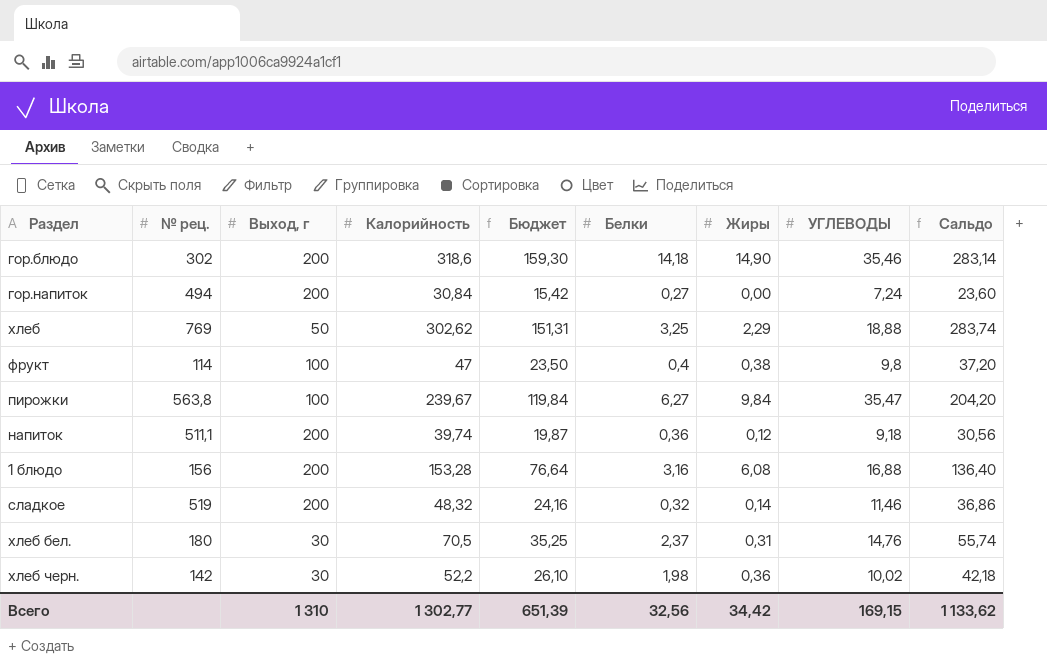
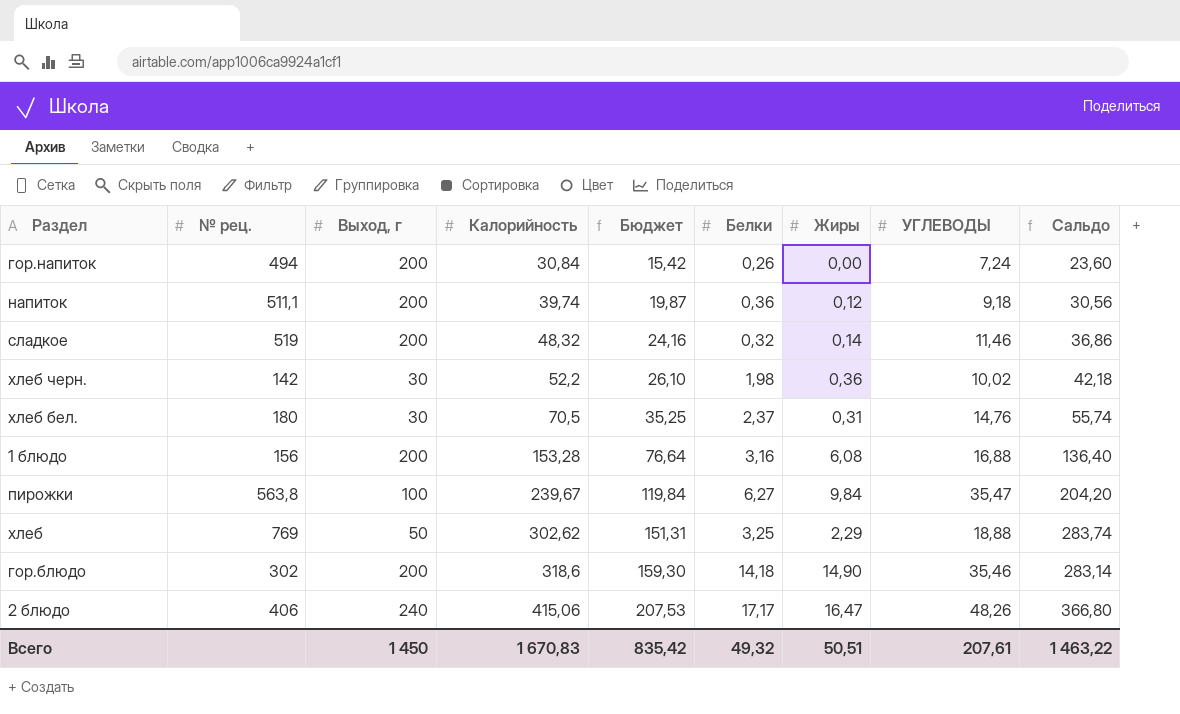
row order: none -> Калорийность ascending
row фрукт: 114 | 100 | 47 | 23,50 | 0,4 | 0,38 | 9,8 | 37,20 -> none
гор.напиток | Белки: 0,27 -> 0,26
row 2 блюдо: none -> 406 | 240 | 415,06 | 207,53 | 17,17 | 16,47 | 48,26 | 366,80
Всего | Выход, г: 1 310 -> 1 450
Всего | Калорийность: 1 302,77 -> 1 670,83
Всего | Бюджет: 651,39 -> 835,42
Всего | Белки: 32,56 -> 49,32
Всего | Жиры: 34,42 -> 50,51
Всего | УГЛЕВОДЫ: 169,15 -> 207,61
Всего | Сальдо: 1 133,62 -> 1 463,22

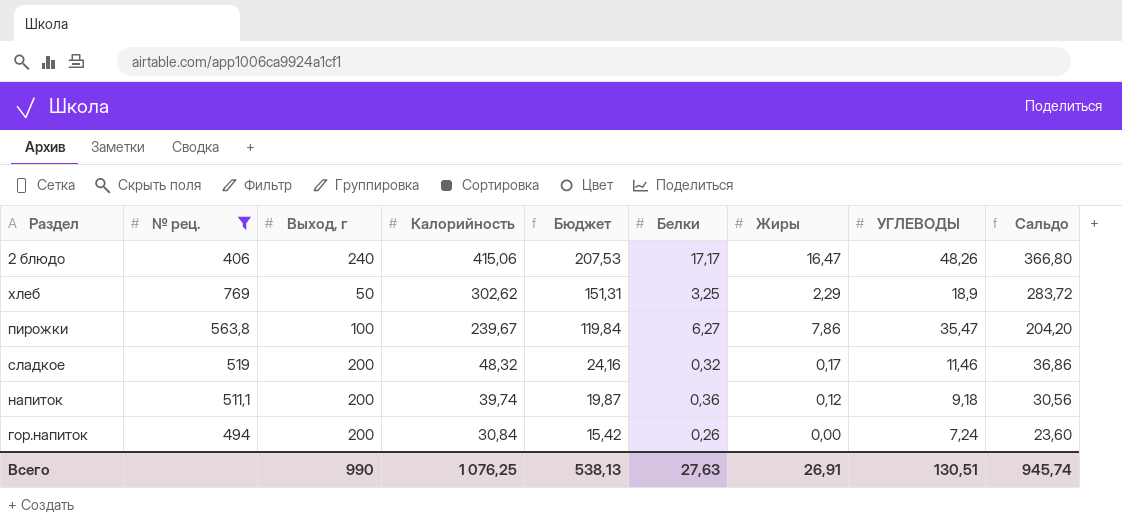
filter: none -> № рец. >= 406
row order: Калорийность ascending -> Калорийность descending
хлеб | УГЛЕВОДЫ: 18,88 -> 18,9
хлеб | Сальдо: 283,74 -> 283,72
пирожки | Жиры: 9,84 -> 7,86
сладкое | Жиры: 0,14 -> 0,17
Всего | Выход, г: 1 450 -> 990
Всего | Калорийность: 1 670,83 -> 1 076,25
Всего | Бюджет: 835,42 -> 538,13
Всего | Белки: 49,32 -> 27,63
Всего | Жиры: 50,51 -> 26,91
Всего | УГЛЕВОДЫ: 207,61 -> 130,51
Всего | Сальдо: 1 463,22 -> 945,74

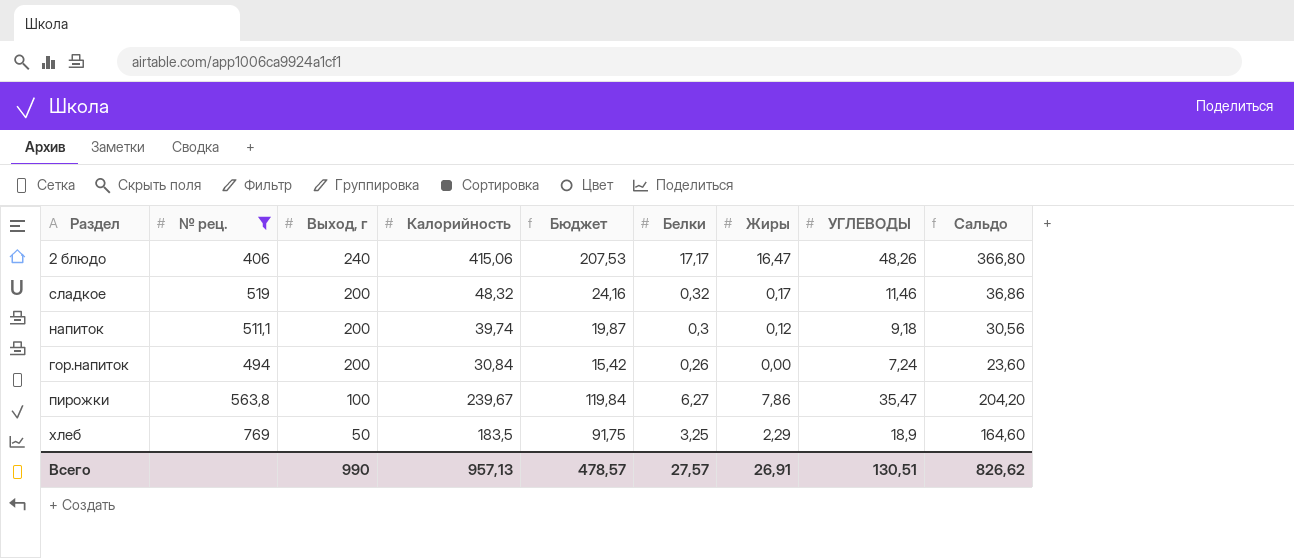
row order: Калорийность descending -> Выход, г descending
напиток | Белки: 0,36 -> 0,3
хлеб | Калорийность: 302,62 -> 183,5
хлеб | Бюджет: 151,31 -> 91,75
хлеб | Сальдо: 283,72 -> 164,60
Всего | Калорийность: 1 076,25 -> 957,13
Всего | Бюджет: 538,13 -> 478,57
Всего | Белки: 27,63 -> 27,57
Всего | Сальдо: 945,74 -> 826,62

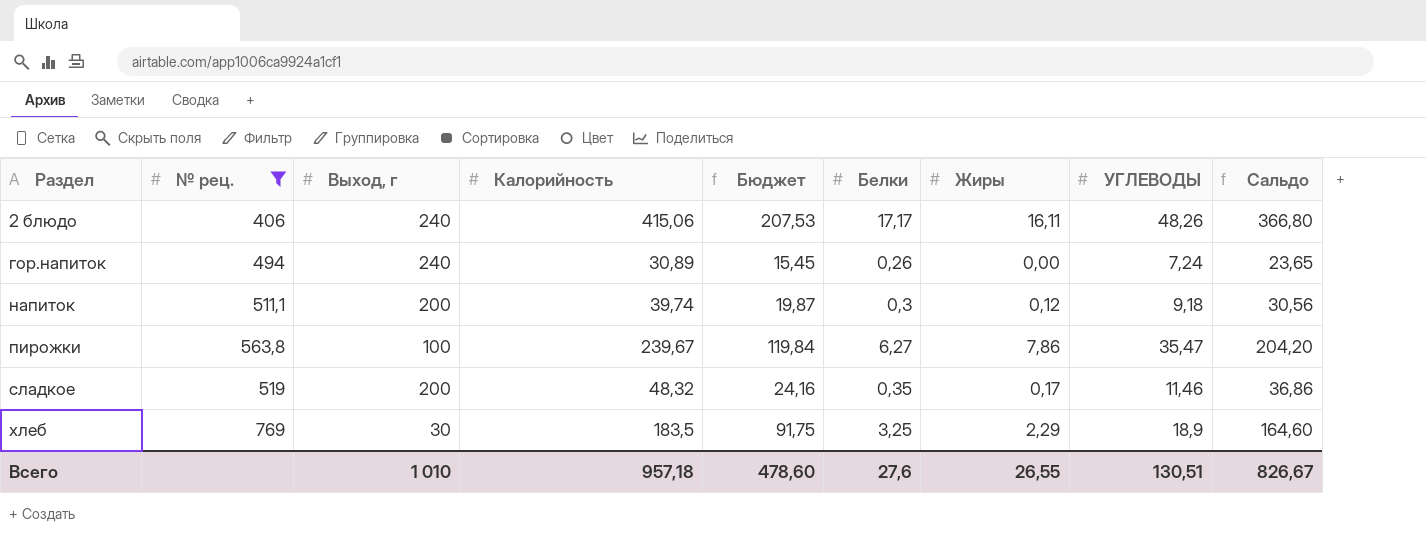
row order: Выход, г descending -> Раздел ascending
2 блюдо | Жиры: 16,47 -> 16,11
гор.напиток | Выход, г: 200 -> 240
гор.напиток | Калорийность: 30,84 -> 30,89
гор.напиток | Бюджет: 15,42 -> 15,45
гор.напиток | Сальдо: 23,60 -> 23,65
сладкое | Белки: 0,32 -> 0,35
хлеб | Выход, г: 50 -> 30
Всего | Выход, г: 990 -> 1 010
Всего | Калорийность: 957,13 -> 957,18
Всего | Бюджет: 478,57 -> 478,60
Всего | Белки: 27,57 -> 27,6
Всего | Жиры: 26,91 -> 26,55
Всего | Сальдо: 826,62 -> 826,67

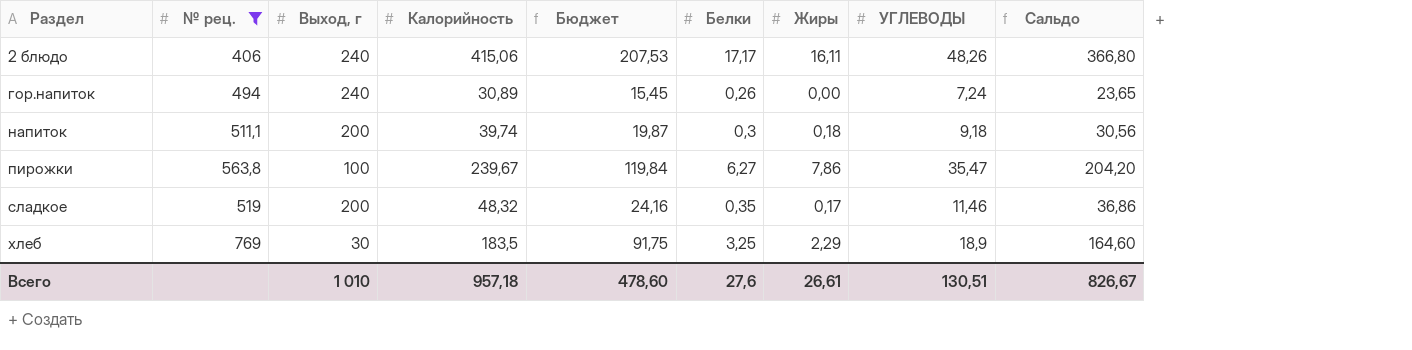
напиток | Жиры: 0,12 -> 0,18
Всего | Жиры: 26,55 -> 26,61

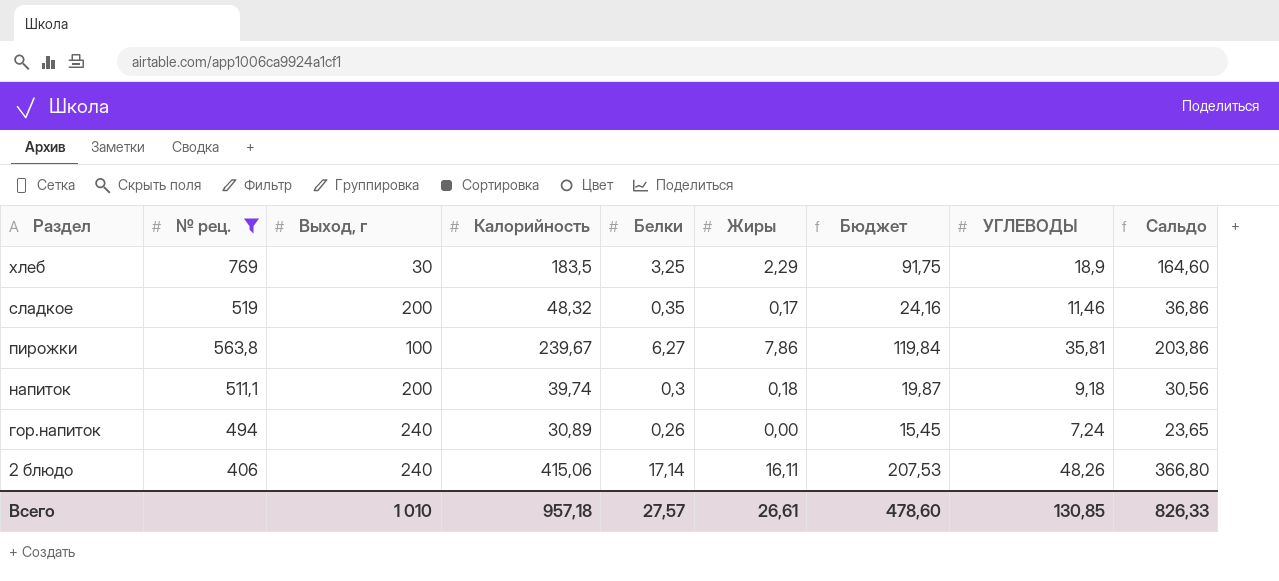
row order: Раздел ascending -> Раздел descending
column Бюджет | position: 5 -> 7
пирожки | УГЛЕВОДЫ: 35,47 -> 35,81
пирожки | Сальдо: 204,20 -> 203,86
2 блюдо | Белки: 17,17 -> 17,14
Всего | Белки: 27,6 -> 27,57
Всего | УГЛЕВОДЫ: 130,51 -> 130,85
Всего | Сальдо: 826,67 -> 826,33

